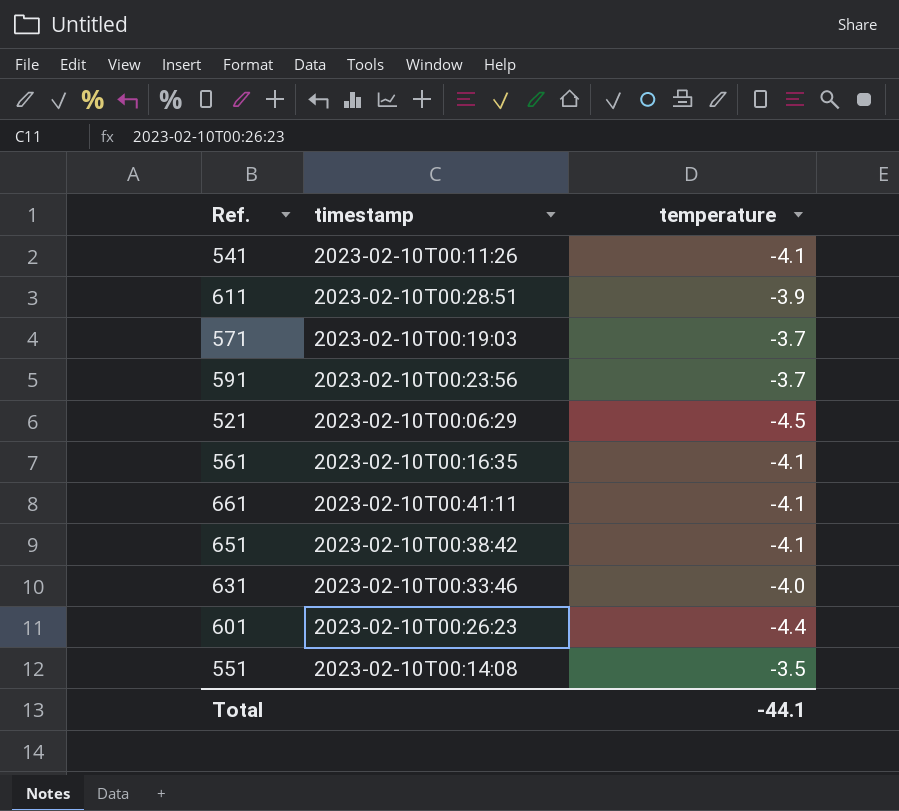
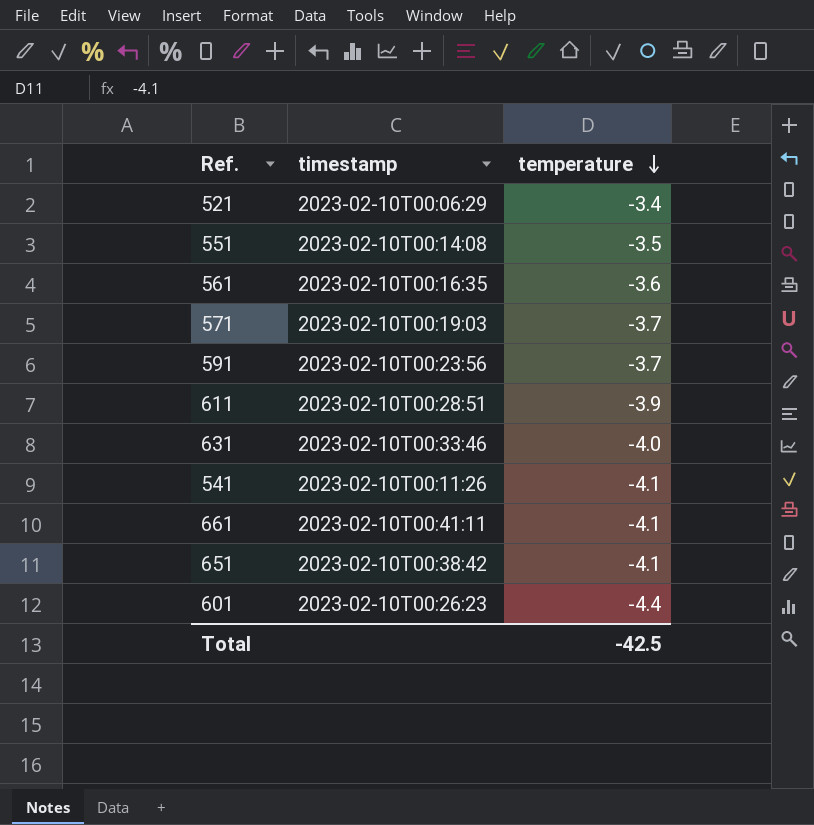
row order: none -> temperature descending
521 | temperature: -4.5 -> -3.4
561 | temperature: -4.1 -> -3.6
Total | temperature: -44.1 -> -42.5

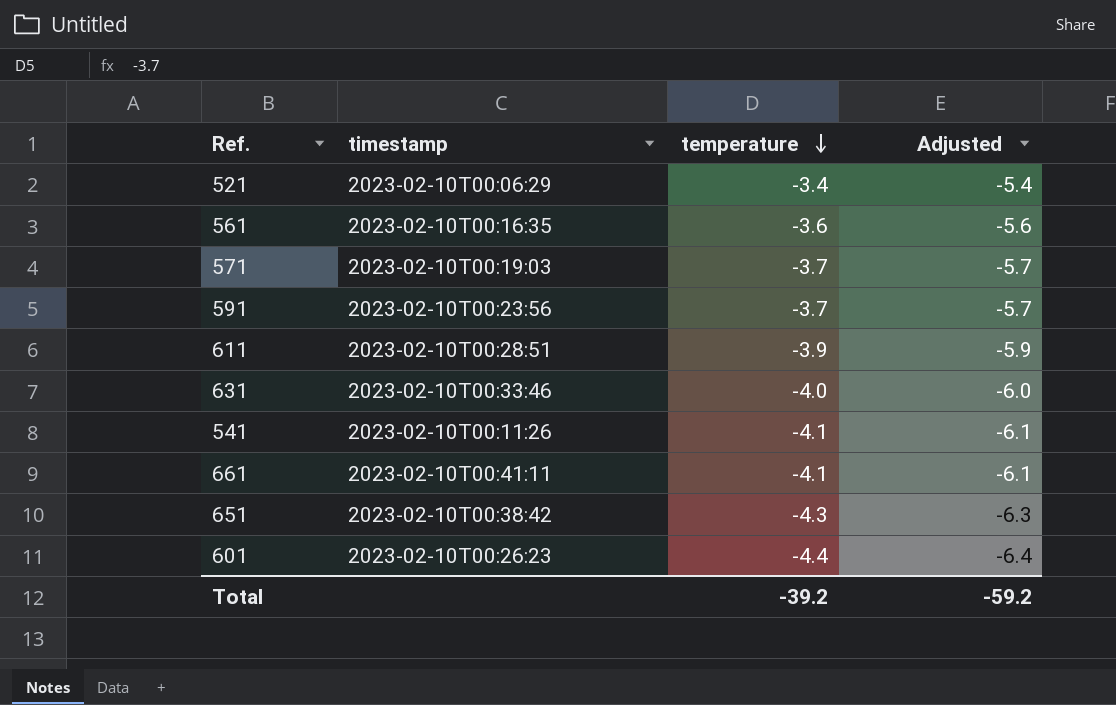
column Adjusted | formula: none -> [temperature] - 2
row 551: 2023-02-10T00:14:08 | -3.5 -> none
651 | temperature: -4.1 -> -4.3
Total | temperature: -42.5 -> -39.2

